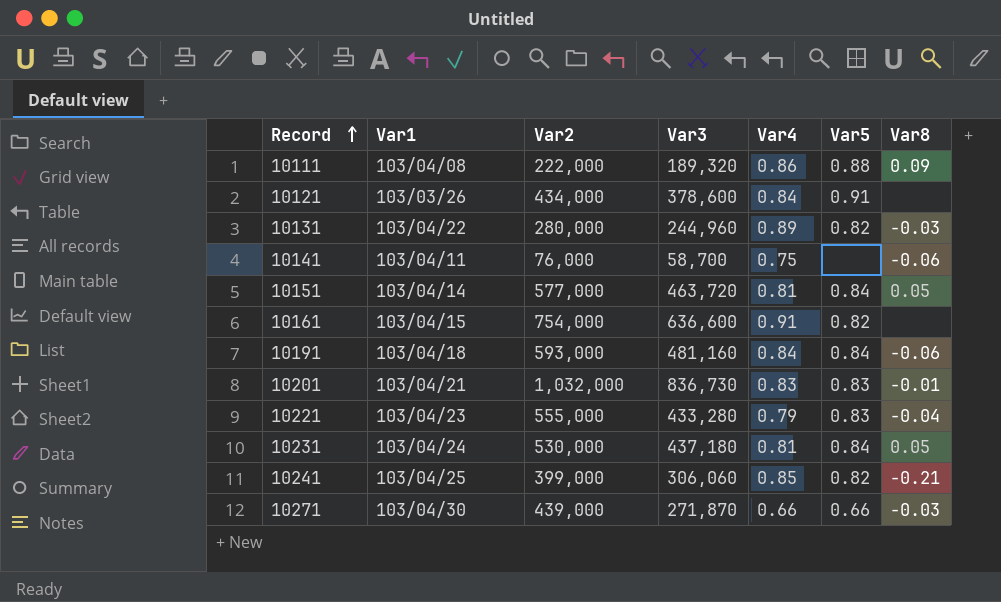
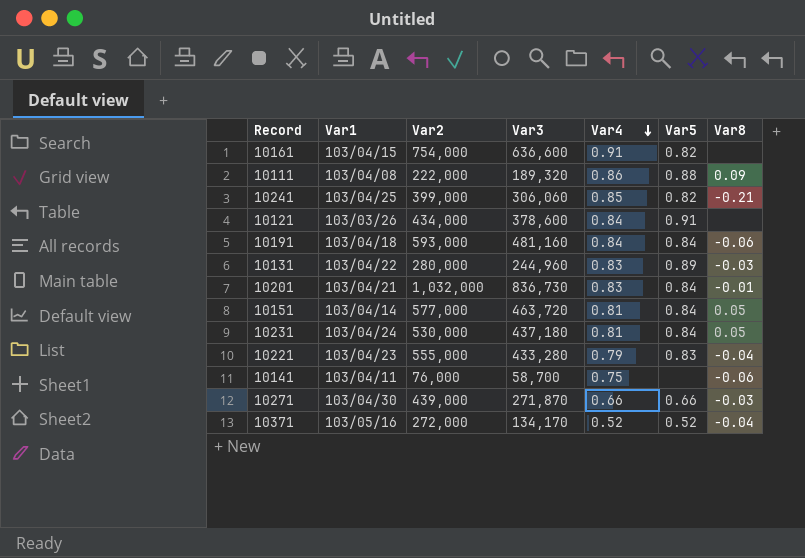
row order: Record ascending -> Var4 descending
10131 | Var4: 0.89 -> 0.83
10131 | Var5: 0.82 -> 0.89
10201 | Var5: 0.83 -> 0.84
row 10371: none -> 103/05/16 | 272,000 | 134,170 | 0.52 | 0.52 | -0.04

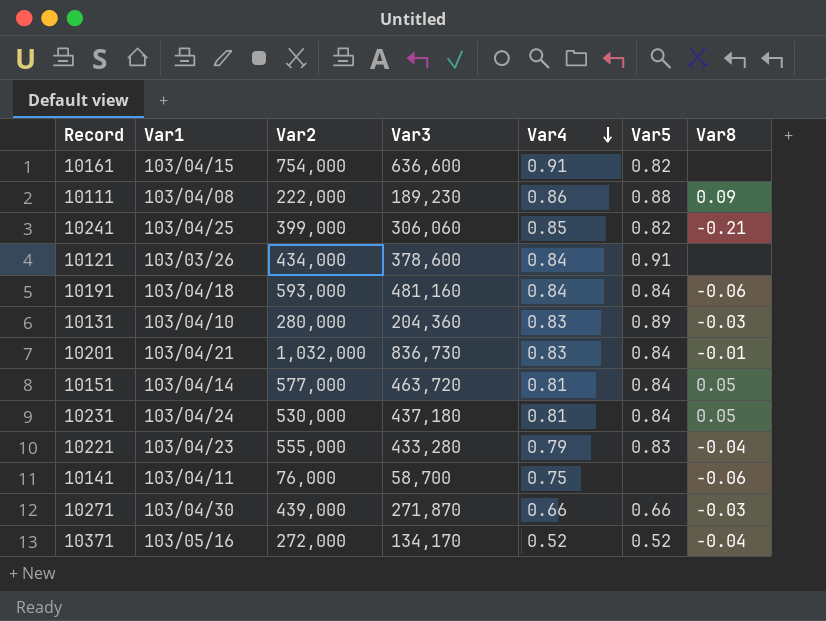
10111 | Var3: 189,320 -> 189,230
10131 | Var1: 103/04/22 -> 103/04/10
10131 | Var3: 244,960 -> 204,360

